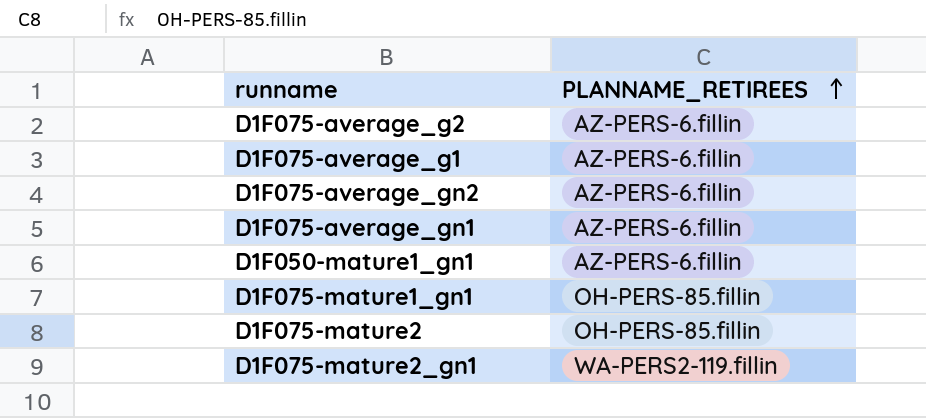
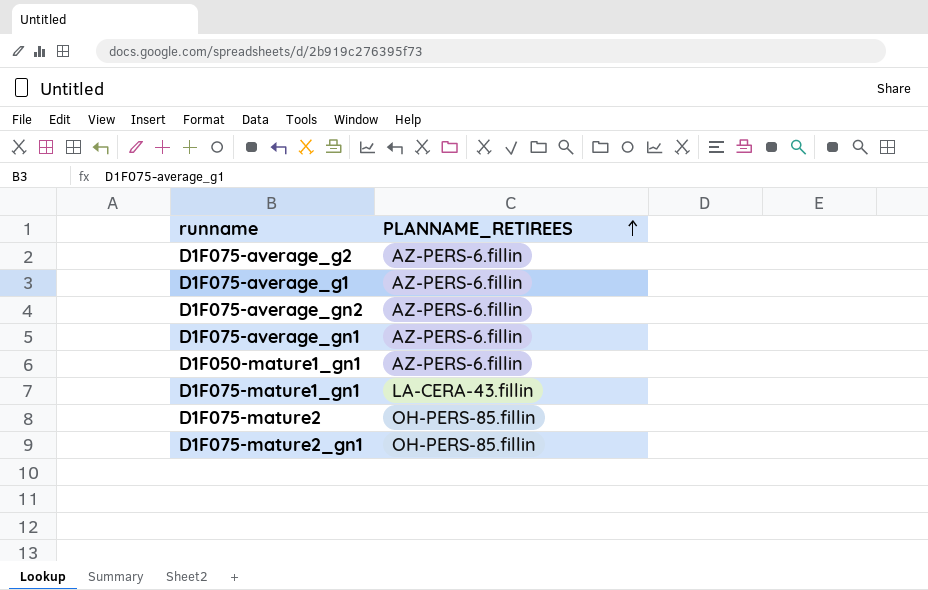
D1F075-mature1_gn1 | PLANNAME_RETIREES: OH-PERS-85.fillin -> LA-CERA-43.fillin
D1F075-mature2_gn1 | PLANNAME_RETIREES: WA-PERS2-119.fillin -> OH-PERS-85.fillin

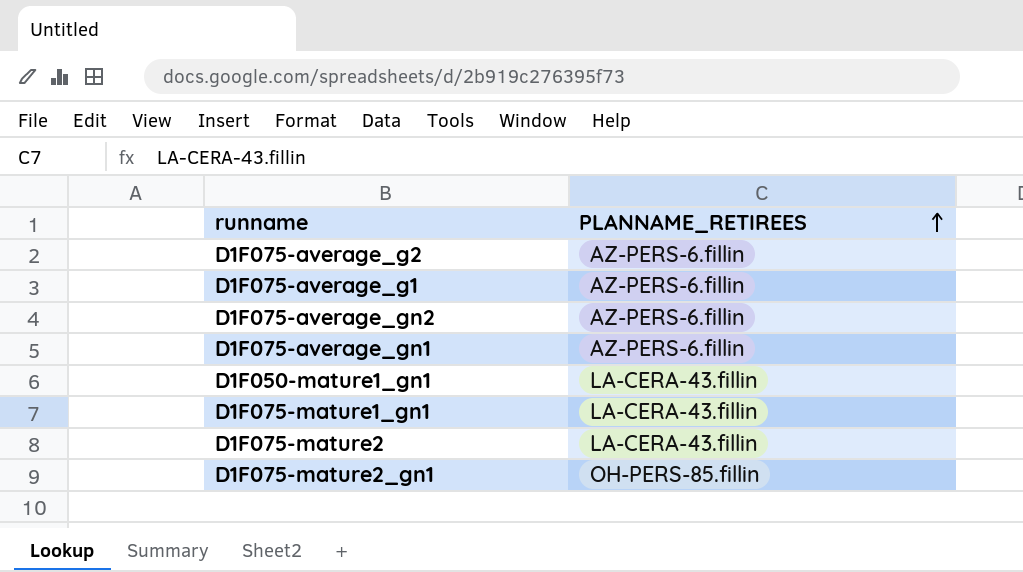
D1F050-mature1_gn1 | PLANNAME_RETIREES: AZ-PERS-6.fillin -> LA-CERA-43.fillin
D1F075-mature2 | PLANNAME_RETIREES: OH-PERS-85.fillin -> LA-CERA-43.fillin

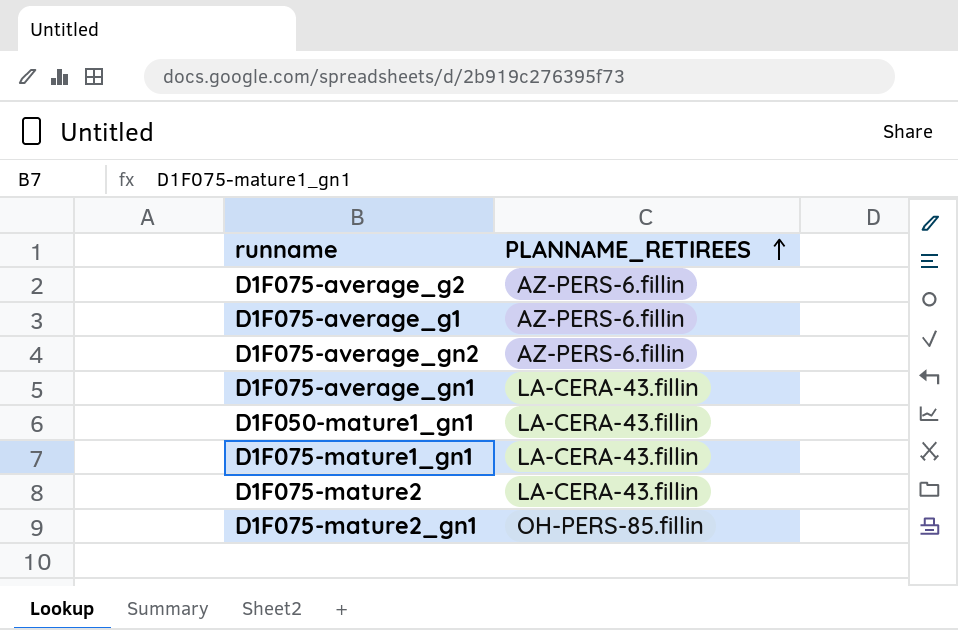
D1F075-average_gn1 | PLANNAME_RETIREES: AZ-PERS-6.fillin -> LA-CERA-43.fillin

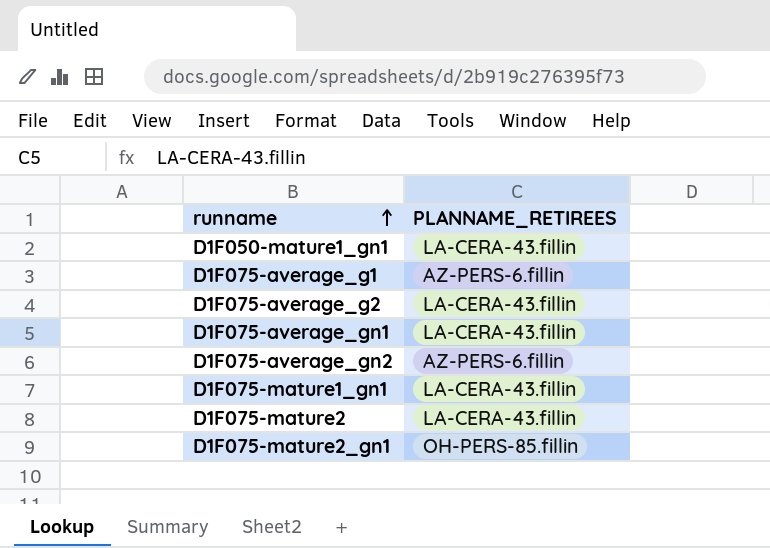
row order: PLANNAME_RETIREES ascending -> runname ascending
D1F075-average_g2 | PLANNAME_RETIREES: AZ-PERS-6.fillin -> LA-CERA-43.fillin

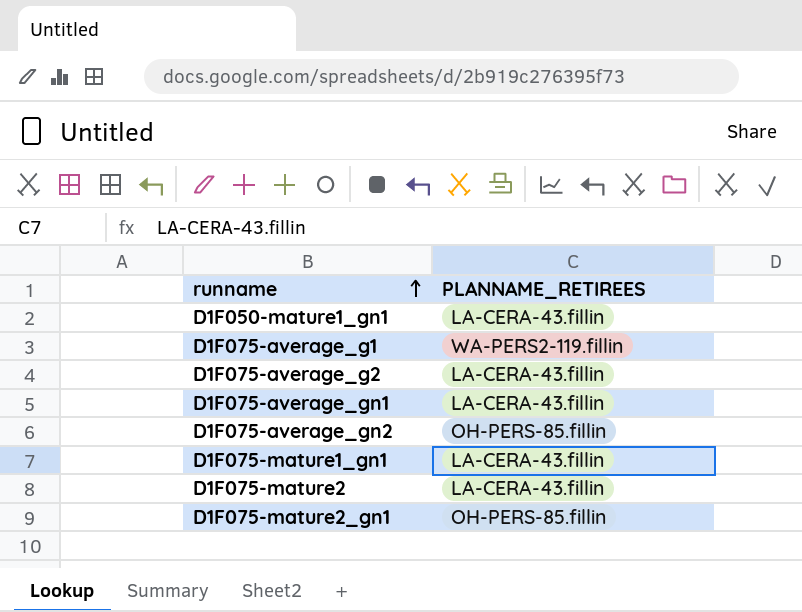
D1F075-average_g1 | PLANNAME_RETIREES: AZ-PERS-6.fillin -> WA-PERS2-119.fillin
D1F075-average_gn2 | PLANNAME_RETIREES: AZ-PERS-6.fillin -> OH-PERS-85.fillin

